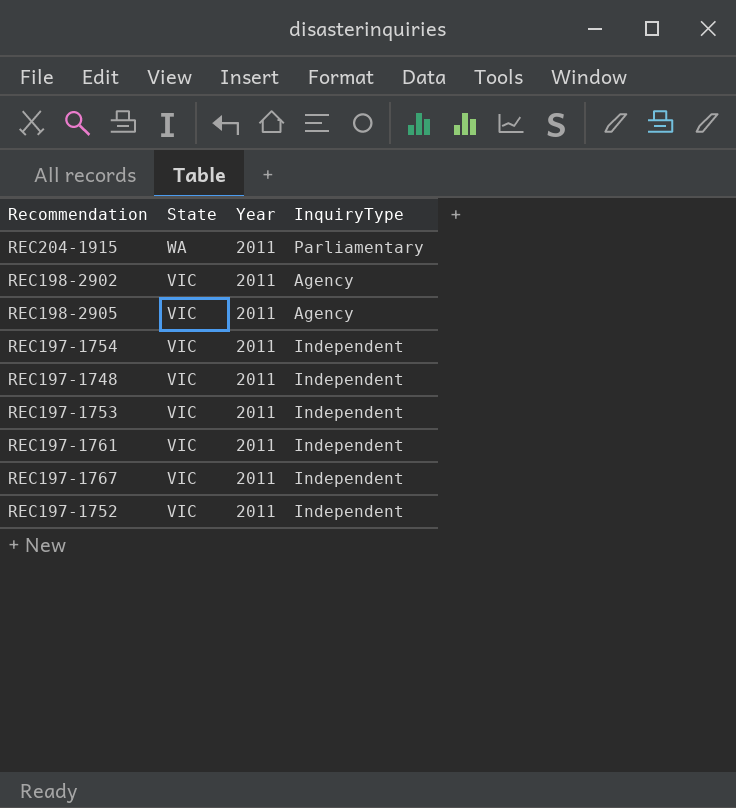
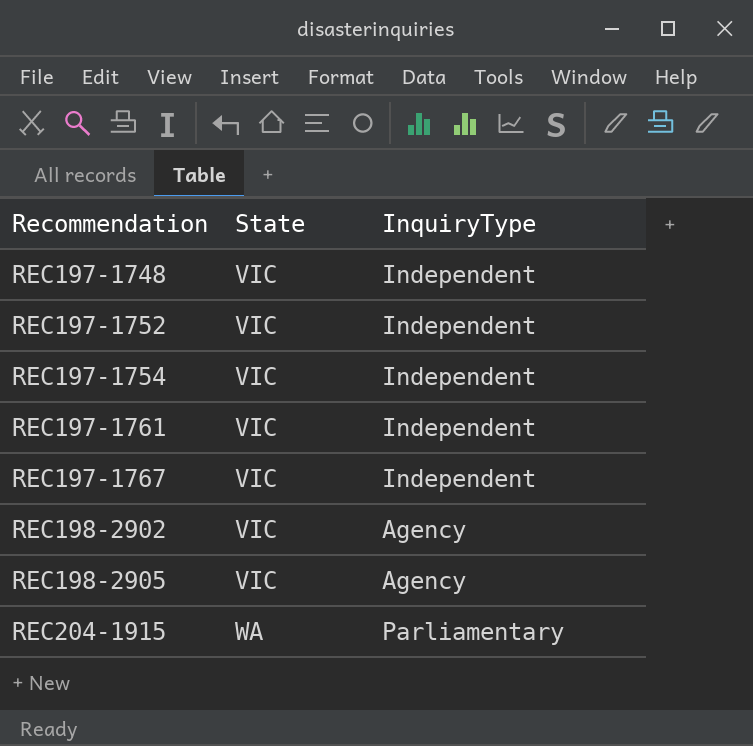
row order: State descending -> Recommendation ascending
column Year | position: 3 -> none
row REC197-1753: VIC | 2011 | Independent -> none

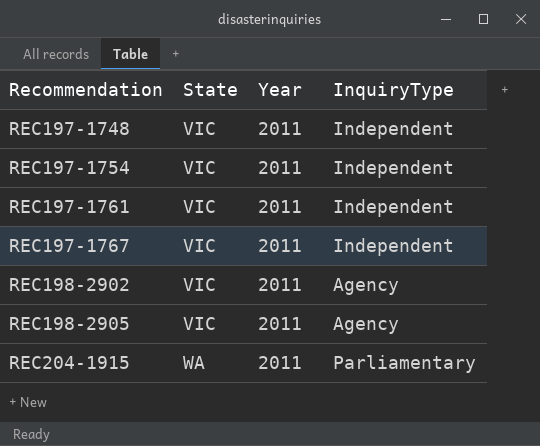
column Year | position: none -> 3
row REC197-1752: VIC | Independent -> none

